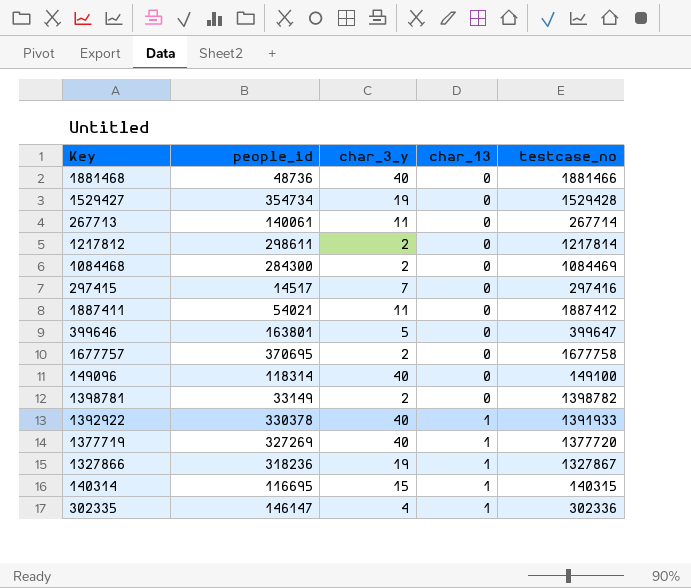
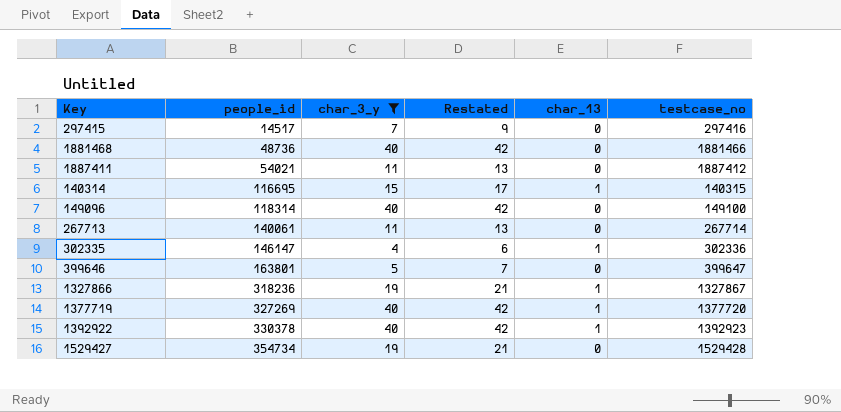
filter: none -> char_3_y != 2
row order: char_13 ascending -> people_id ascending
column Restated | formula: none -> [char_3_y] + 2
1392922 | testcase_no: 1391933 -> 1392923

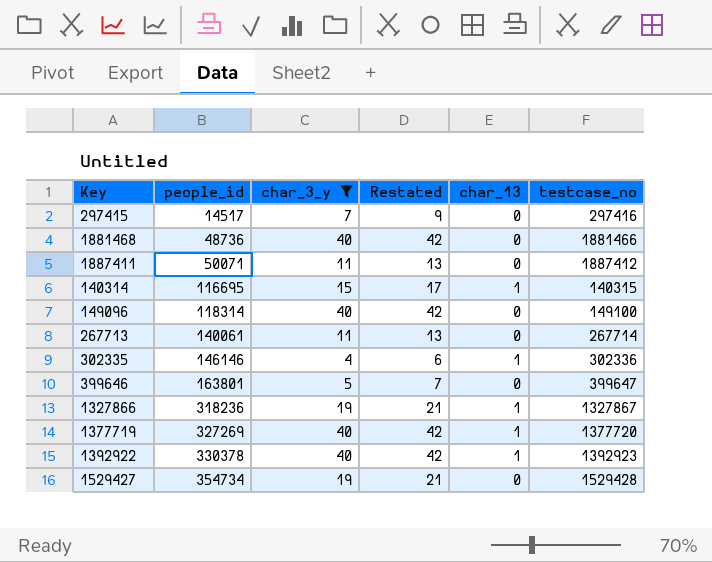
1887411 | people_id: 54021 -> 50071
302335 | people_id: 146147 -> 146146

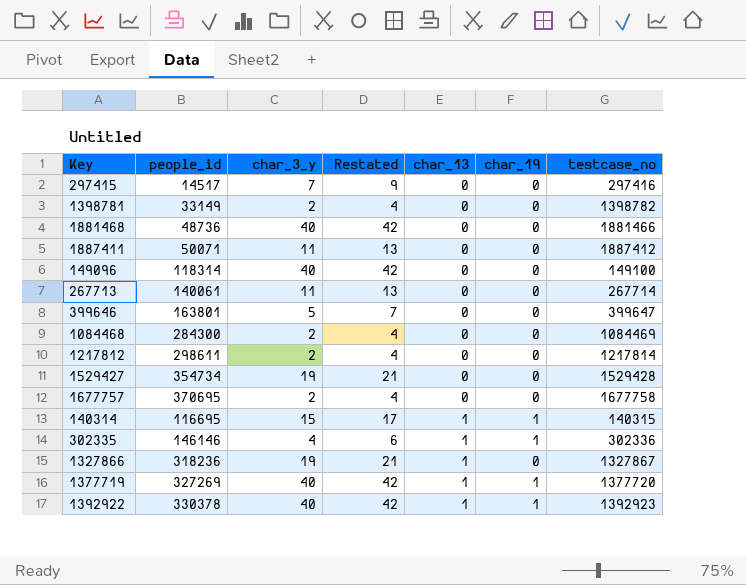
filter: char_3_y != 2 -> none
row order: people_id ascending -> char_13 ascending
column char_19 | position: none -> 6

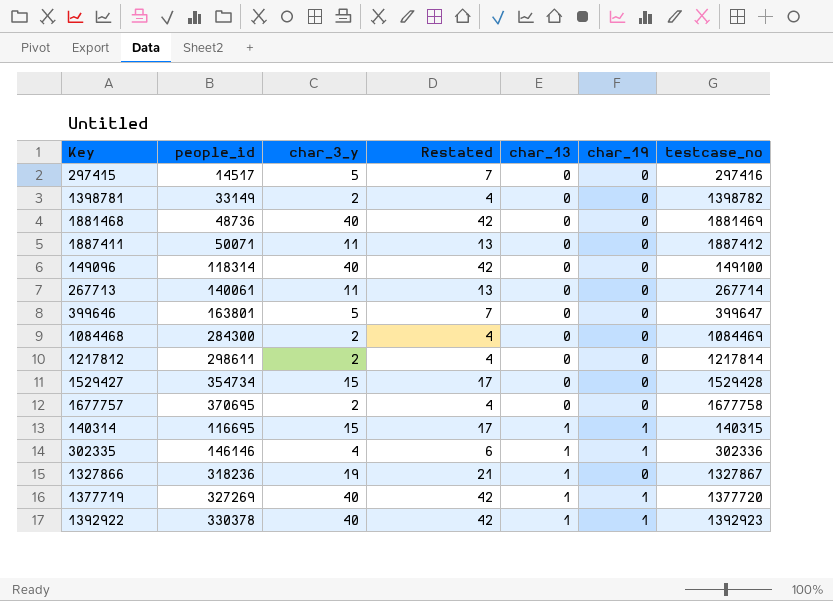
297415 | char_3_y: 7 -> 5
297415 | Restated: 9 -> 7
1881468 | testcase_no: 1881466 -> 1881469
1529427 | char_3_y: 19 -> 15
1529427 | Restated: 21 -> 17

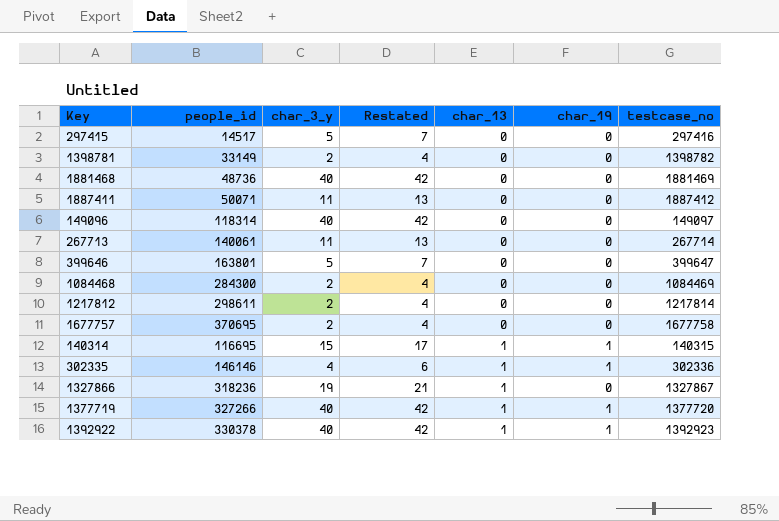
row 1529427: 354734 | 15 | 17 | 0 | 0 | 1529428 -> none
149096 | testcase_no: 149100 -> 149097
1377719 | people_id: 327269 -> 327266

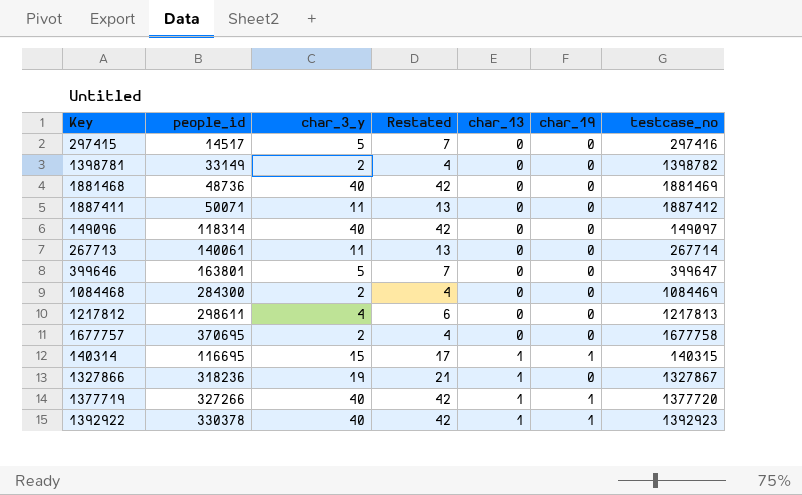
row 302335: 146146 | 4 | 6 | 1 | 1 | 302336 -> none
1217812 | char_3_y: 2 -> 4
1217812 | Restated: 4 -> 6
1217812 | testcase_no: 1217814 -> 1217813

